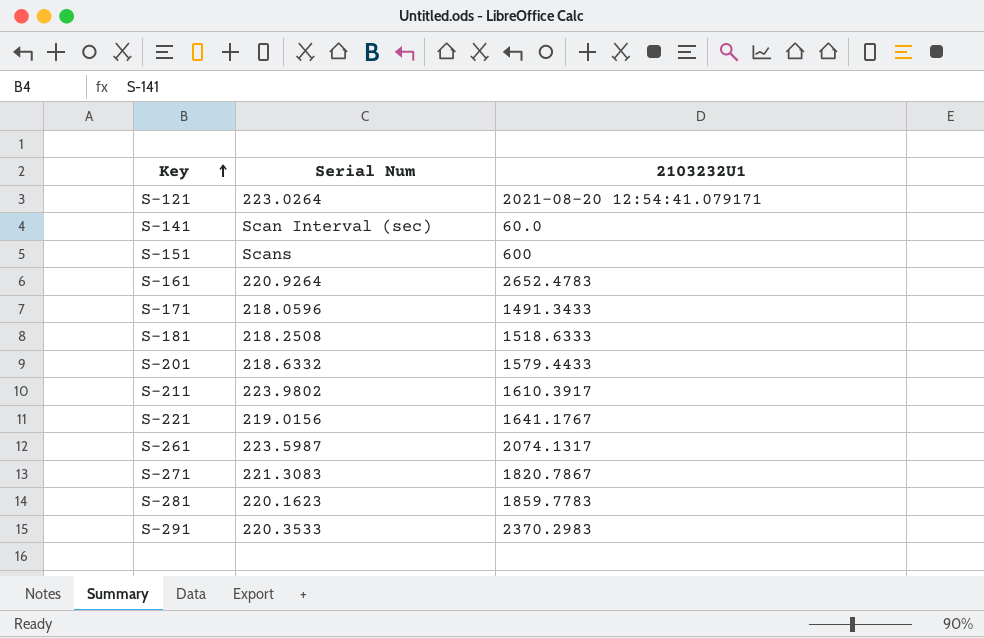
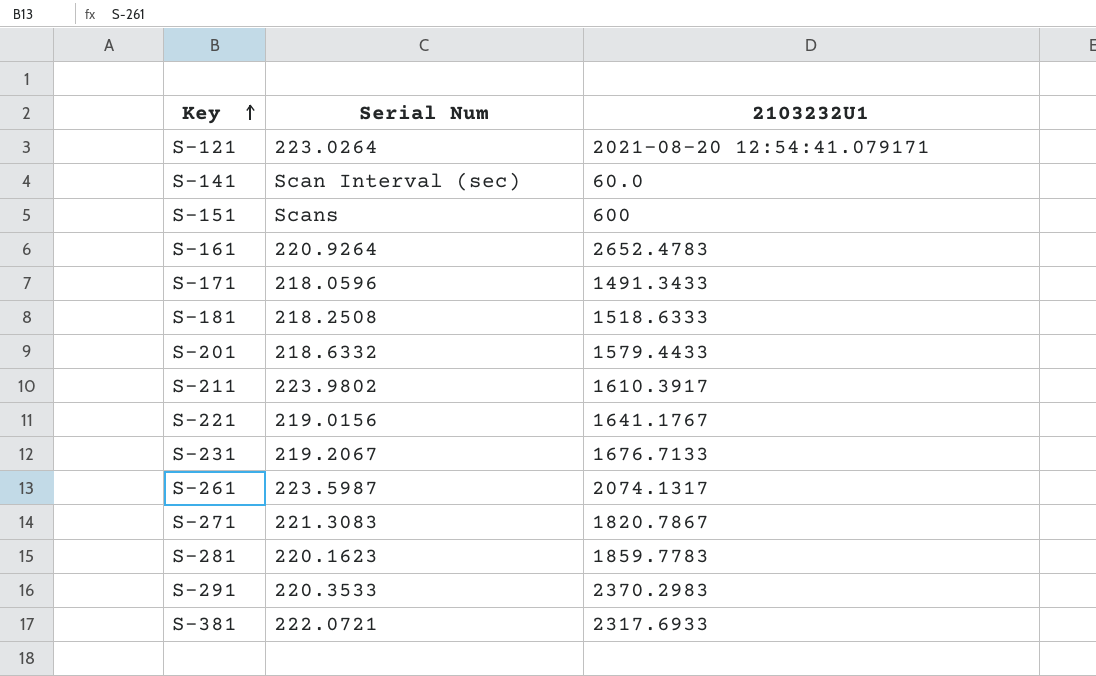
row S-231: none -> 219.2067 | 1676.7133
row S-381: none -> 222.0721 | 2317.6933

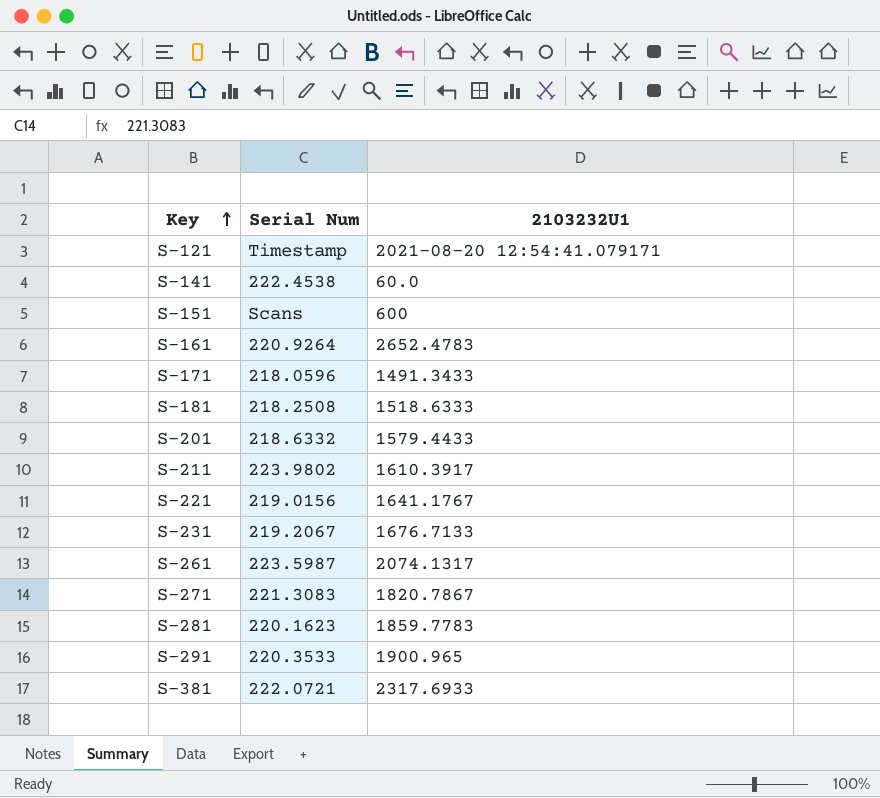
S-121 | Serial Num: 223.0264 -> Timestamp
S-141 | Serial Num: Scan Interval (sec) -> 222.4538
S-291 | 2103232U1: 2370.2983 -> 1900.965

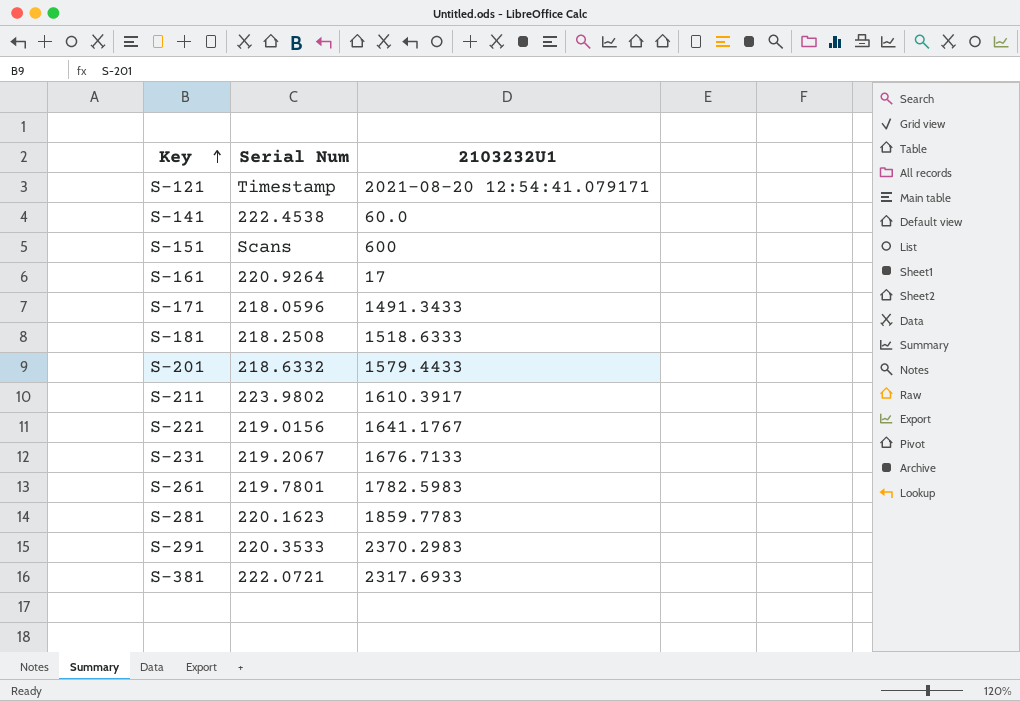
row S-271: 221.3083 | 1820.7867 -> none
S-161 | 2103232U1: 2652.4783 -> 17
S-261 | Serial Num: 223.5987 -> 219.7801
S-261 | 2103232U1: 2074.1317 -> 1782.5983
S-291 | 2103232U1: 1900.965 -> 2370.2983

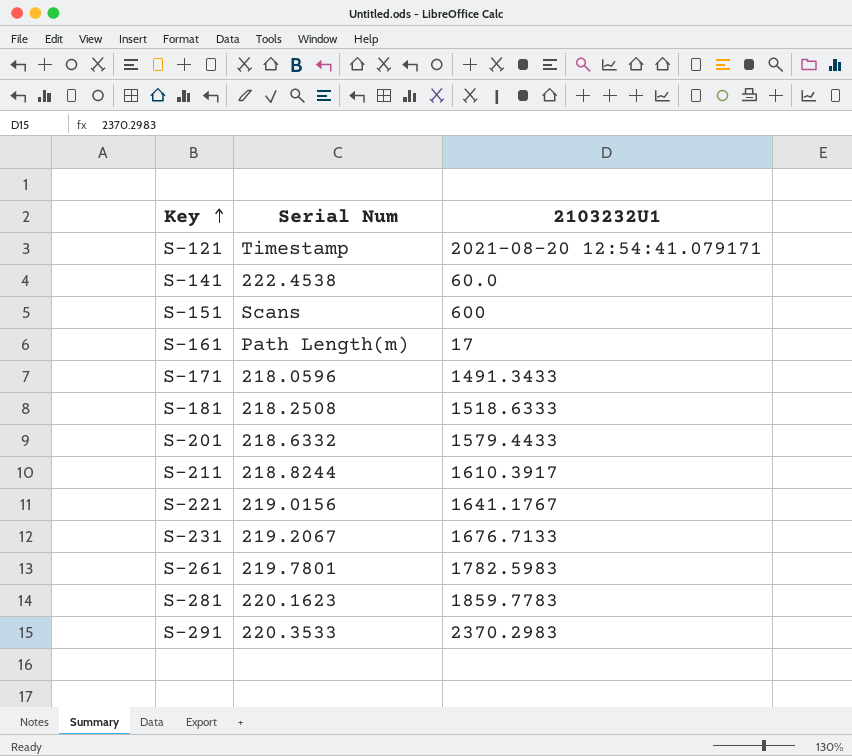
row S-381: 222.0721 | 2317.6933 -> none
S-161 | Serial Num: 220.9264 -> Path Length(m)
S-211 | Serial Num: 223.9802 -> 218.8244

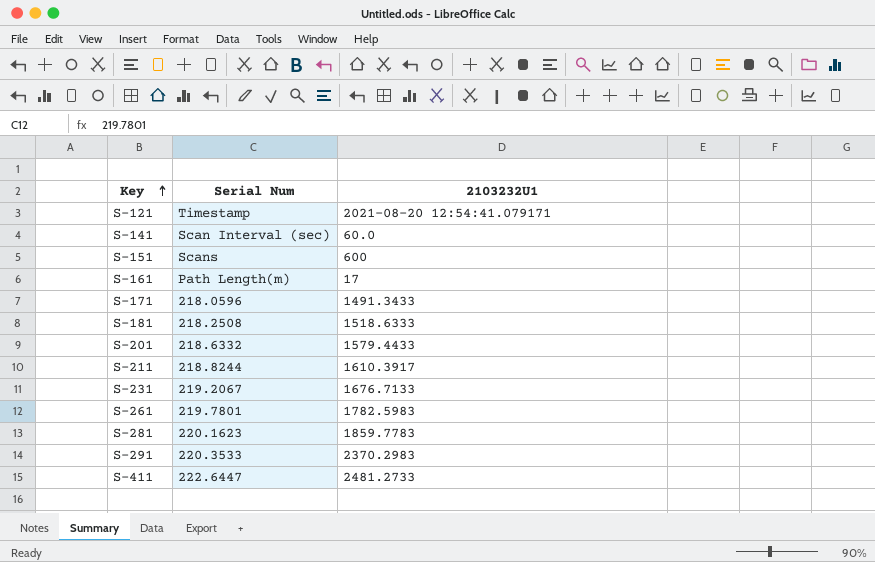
row S-221: 219.0156 | 1641.1767 -> none
S-141 | Serial Num: 222.4538 -> Scan Interval (sec)
row S-411: none -> 222.6447 | 2481.2733

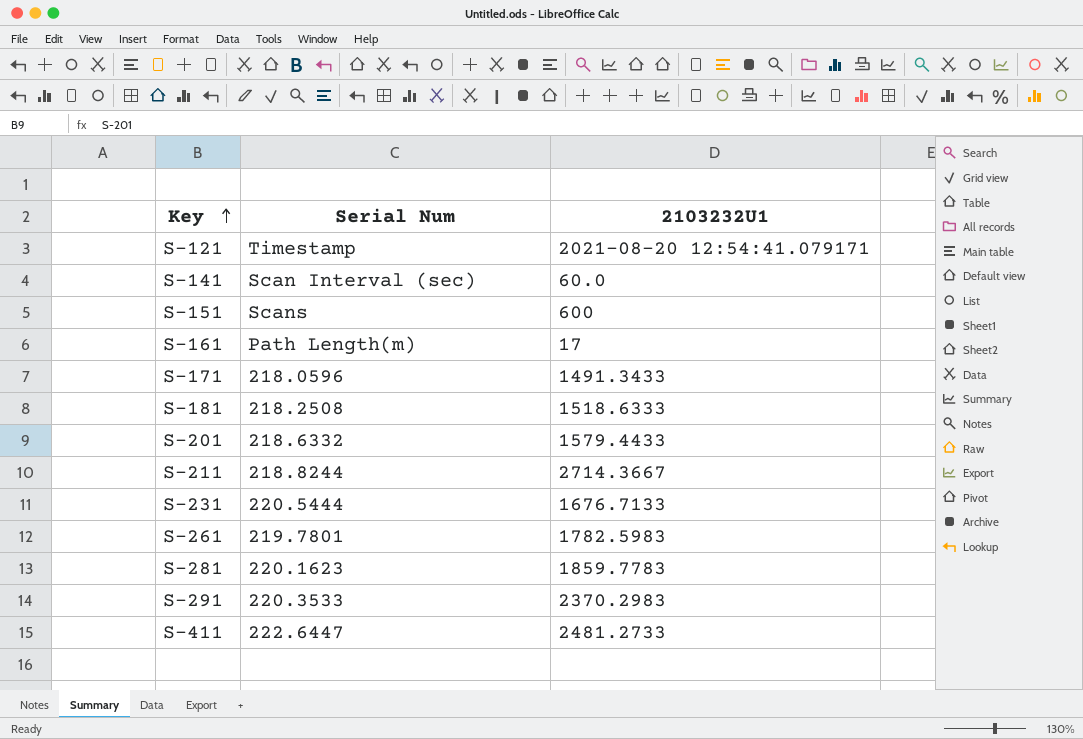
S-211 | 2103232U1: 1610.3917 -> 2714.3667
S-231 | Serial Num: 219.2067 -> 220.5444

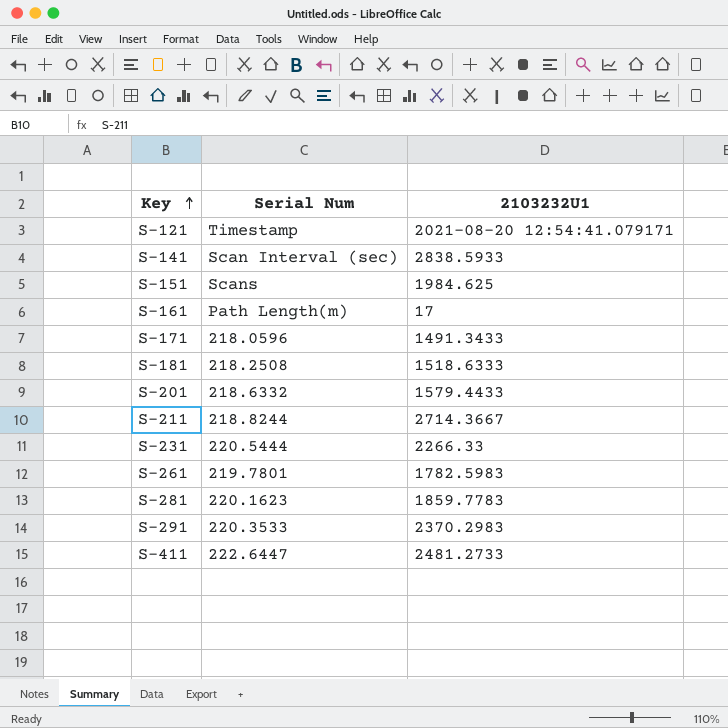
S-141 | 2103232U1: 60.0 -> 2838.5933
S-151 | 2103232U1: 600 -> 1984.625
S-231 | 2103232U1: 1676.7133 -> 2266.33

